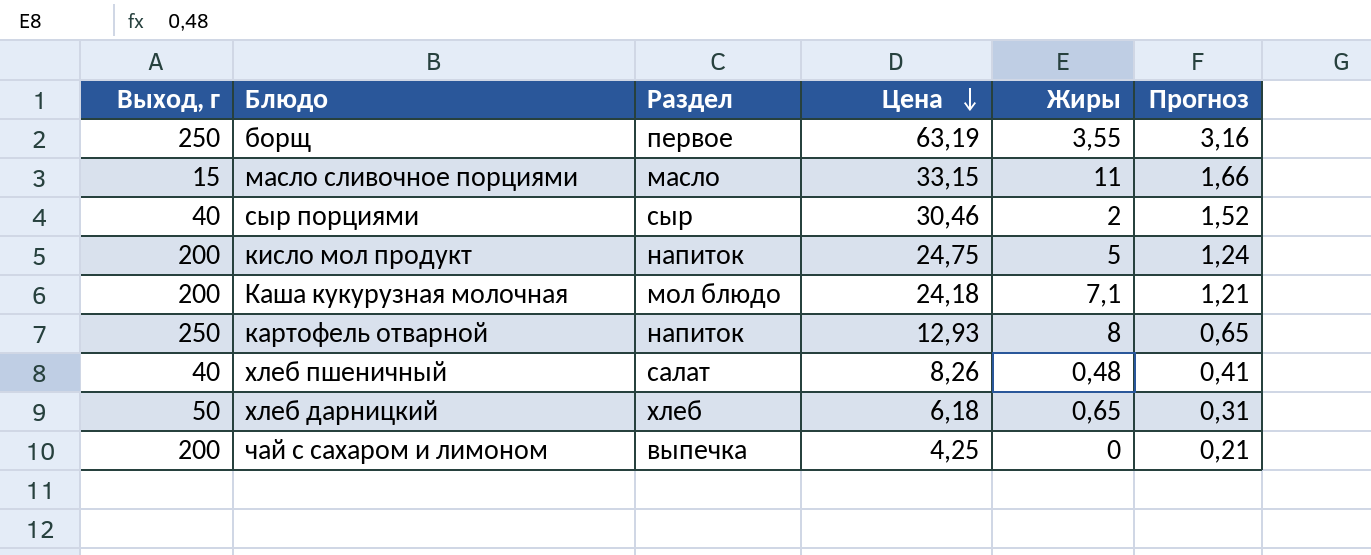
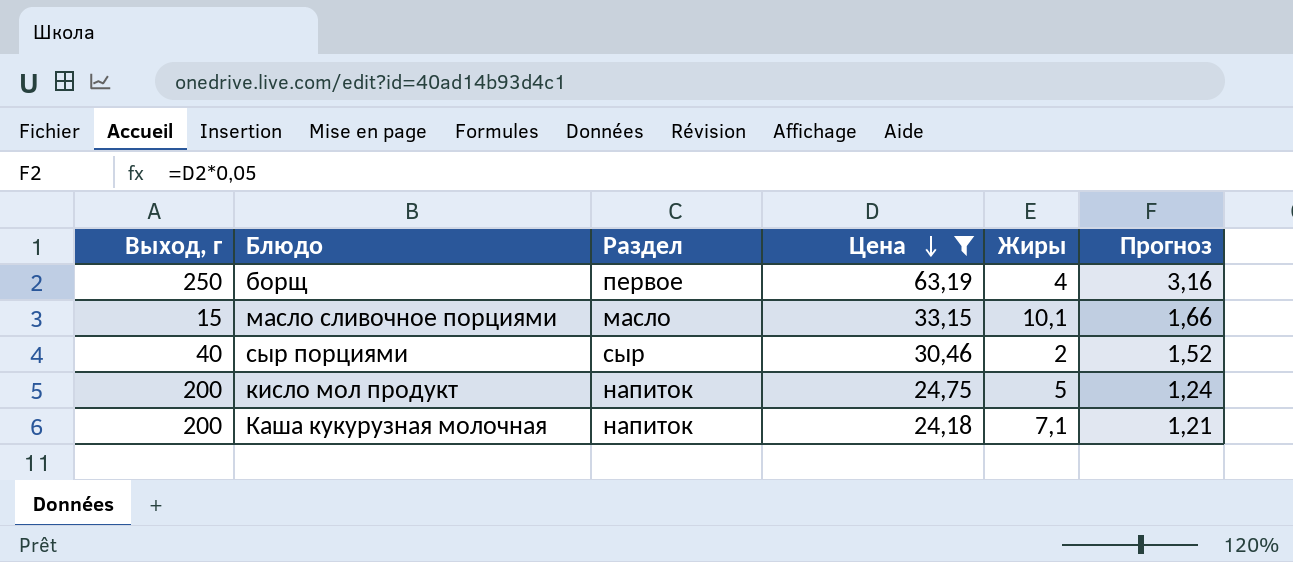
filter: none -> Цена >= 24,18
борщ | Жиры: 3,55 -> 4
масло сливочное порциями | Жиры: 11 -> 10,1
Каша кукурузная молочная | Раздел: мол блюдо -> напиток

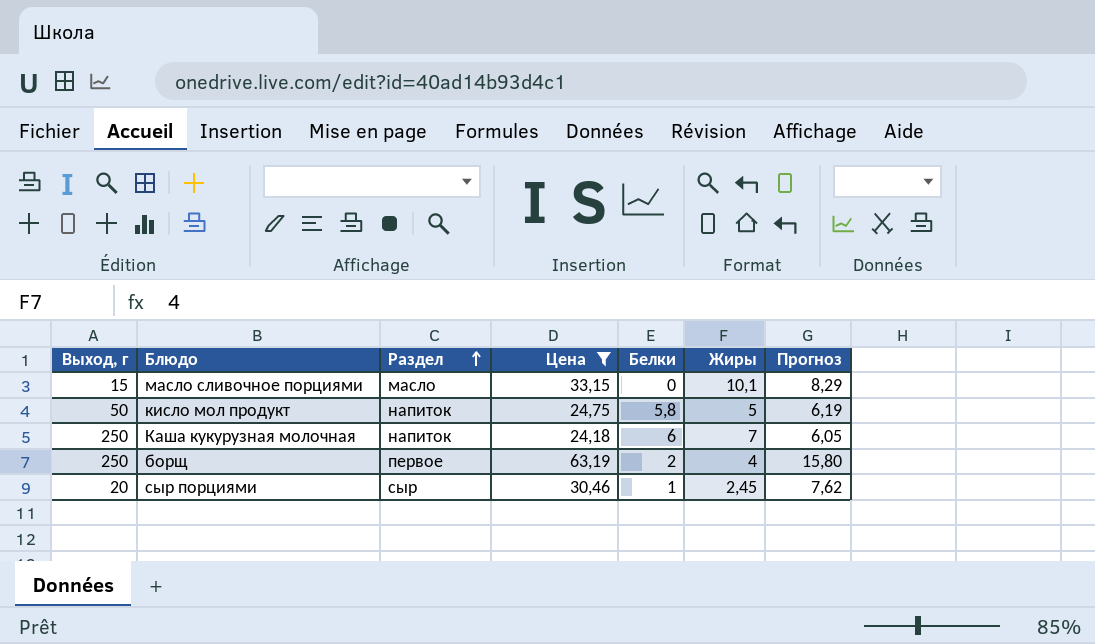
row order: Цена descending -> Раздел ascending
column Белки | position: none -> 5
column Прогноз | formula: [Цена] * 0,05 -> [Цена] * 0,25
кисло мол продукт | Выход, г: 200 -> 50
Каша кукурузная молочная | Выход, г: 200 -> 250
Каша кукурузная молочная | Жиры: 7,1 -> 7
сыр порциями | Выход, г: 40 -> 20
сыр порциями | Жиры: 2 -> 2,45

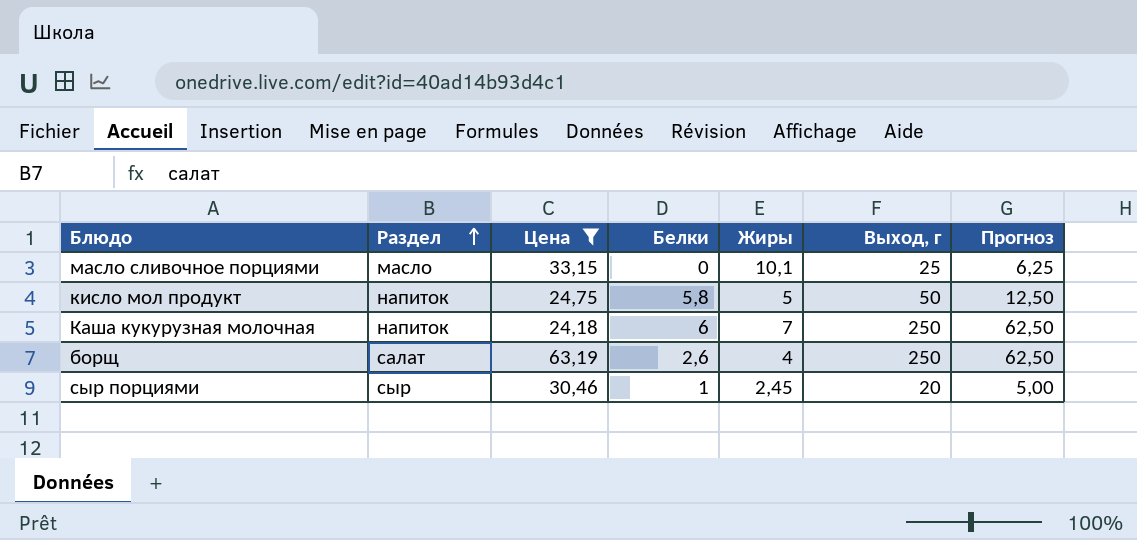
column Выход, г | position: 1 -> 6
column Прогноз | formula: [Цена] * 0,25 -> [Выход, г] * 0,25
масло сливочное порциями | Выход, г: 15 -> 25
борщ | Раздел: первое -> салат
борщ | Белки: 2 -> 2,6

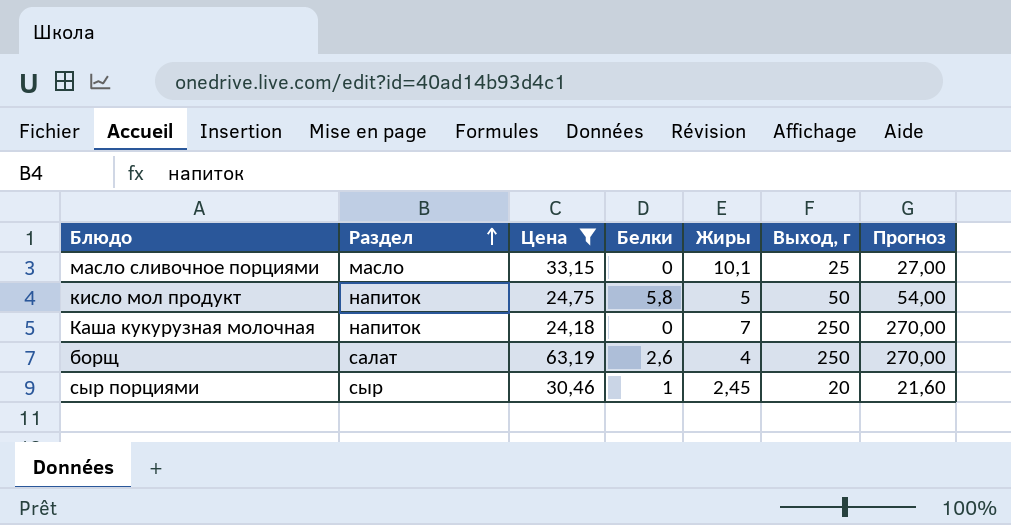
column Прогноз | formula: [Выход, г] * 0,25 -> [Выход, г] * 1,08
Каша кукурузная молочная | Белки: 6 -> 0

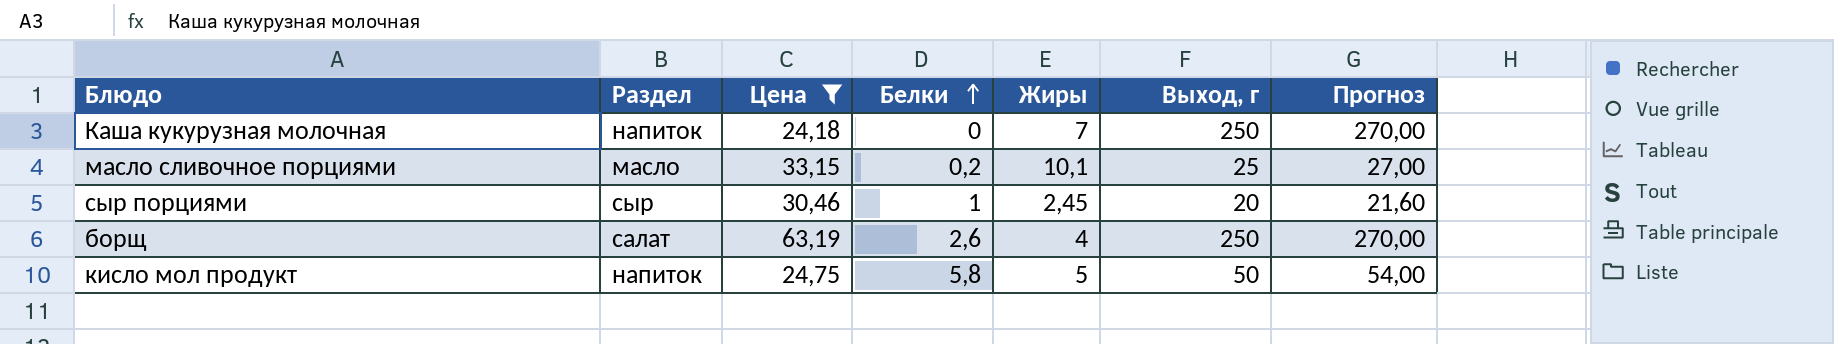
row order: Раздел ascending -> Белки ascending
масло сливочное порциями | Белки: 0 -> 0,2

